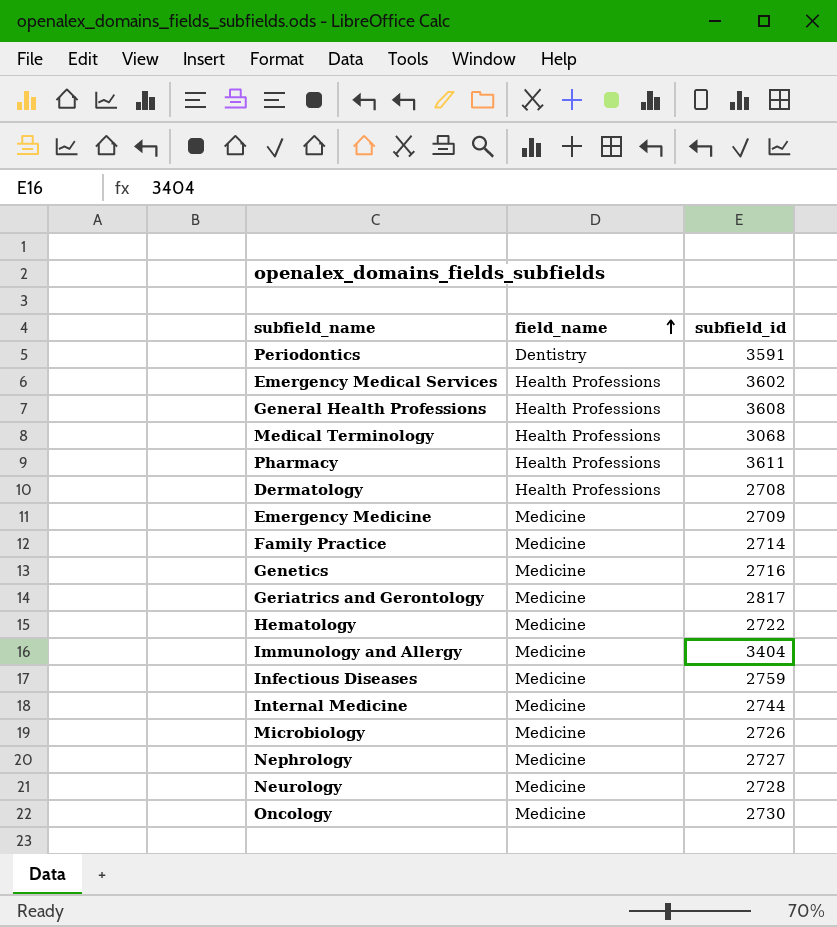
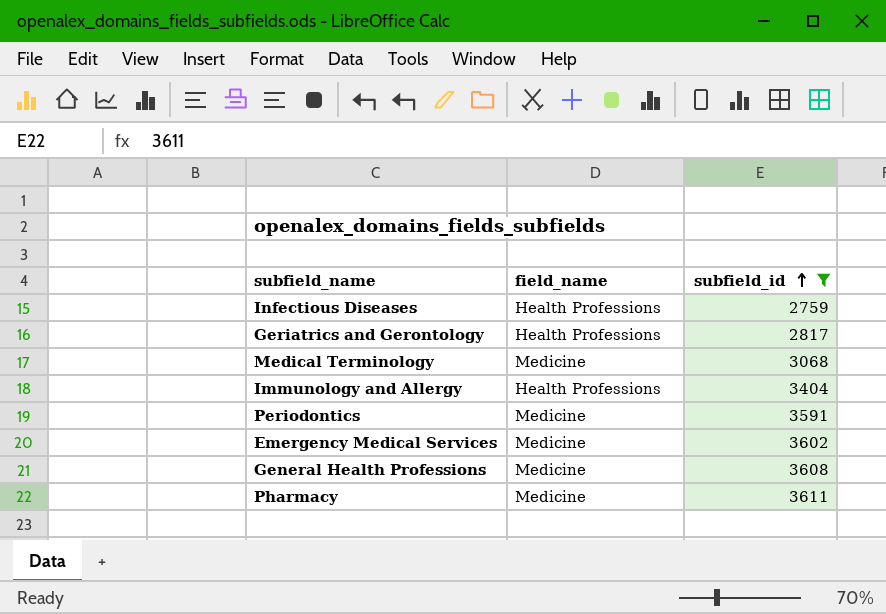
filter: none -> subfield_id >= 2759
row order: field_name ascending -> subfield_id ascending
Infectious Diseases | field_name: Medicine -> Health Professions
Geriatrics and Gerontology | field_name: Medicine -> Health Professions
Medical Terminology | field_name: Health Professions -> Medicine
Immunology and Allergy | field_name: Medicine -> Health Professions
Periodontics | field_name: Dentistry -> Medicine
Emergency Medical Services | field_name: Health Professions -> Medicine
General Health Professions | field_name: Health Professions -> Medicine
Pharmacy | field_name: Health Professions -> Medicine

